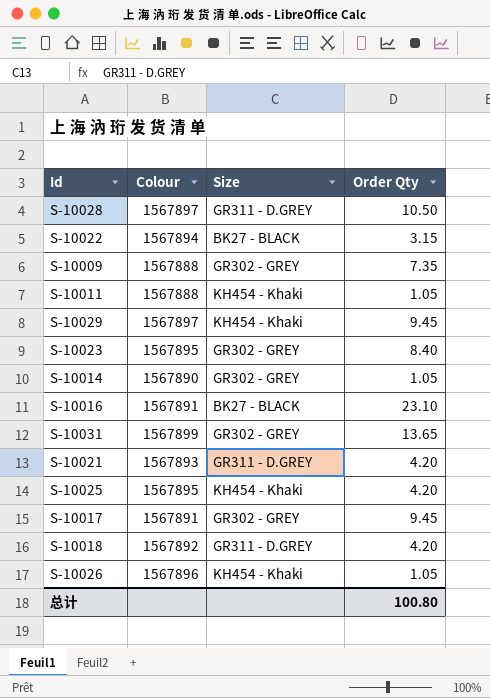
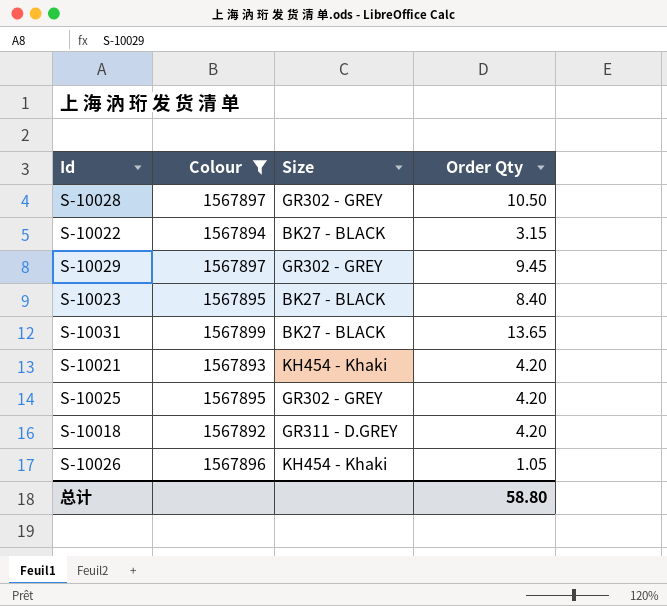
filter: none -> Colour >= 1567892
S-10028 | Size: GR311 - D.GREY -> GR302 - GREY
S-10029 | Size: KH454 - Khaki -> GR302 - GREY
S-10023 | Size: GR302 - GREY -> BK27 - BLACK
S-10031 | Size: GR302 - GREY -> BK27 - BLACK
S-10021 | Size: GR311 - D.GREY -> KH454 - Khaki
S-10025 | Size: KH454 - Khaki -> GR302 - GREY
总计 | Order Qty: 100.80 -> 58.80

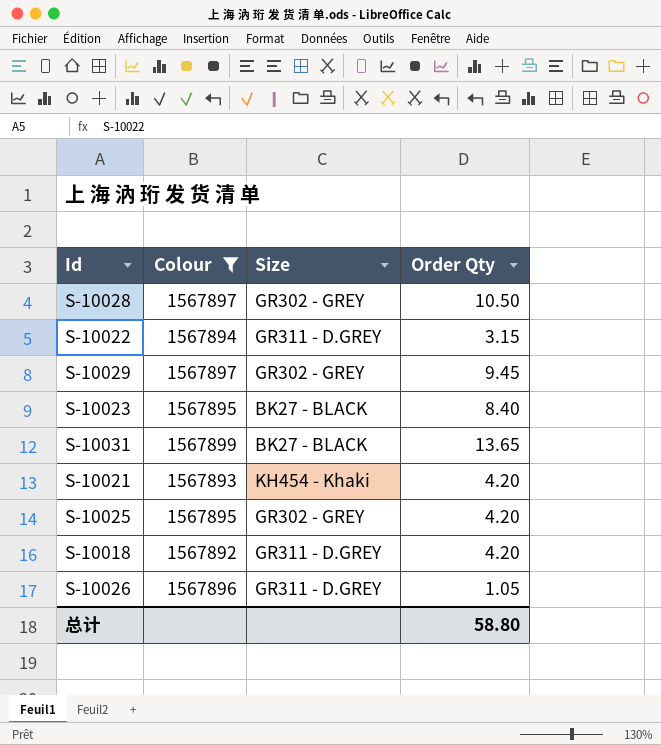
S-10022 | Size: BK27 - BLACK -> GR311 - D.GREY
S-10026 | Size: KH454 - Khaki -> GR311 - D.GREY

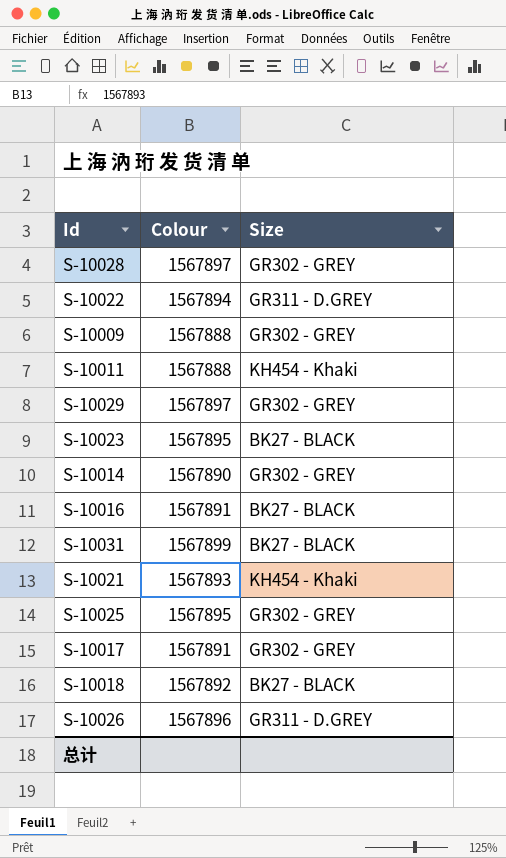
filter: Colour >= 1567892 -> none
column Order Qty | position: 4 -> none
S-10018 | Size: GR311 - D.GREY -> BK27 - BLACK

